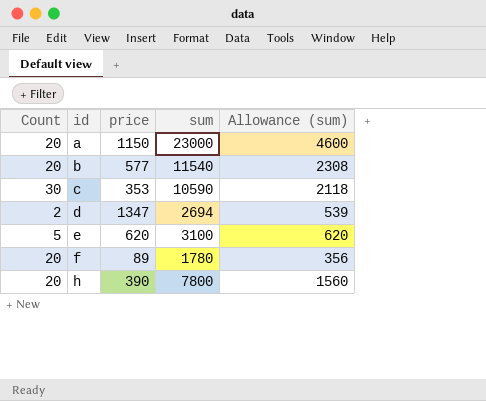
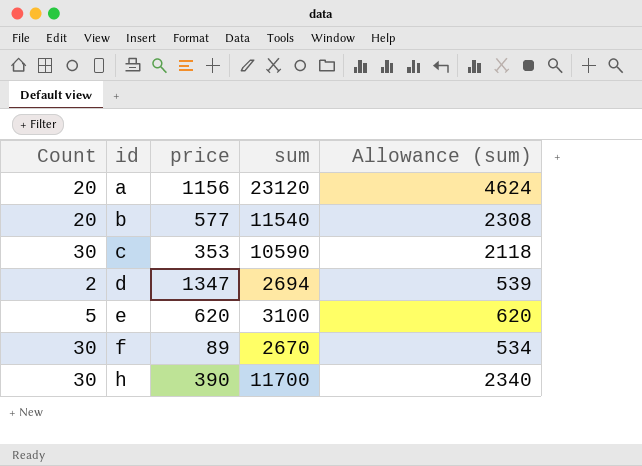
a | price: 1150 -> 1156
a | sum: 23000 -> 23120
a | Allowance (sum): 4600 -> 4624
f | Count: 20 -> 30
f | sum: 1780 -> 2670
f | Allowance (sum): 356 -> 534
h | Count: 20 -> 30
h | sum: 7800 -> 11700
h | Allowance (sum): 1560 -> 2340

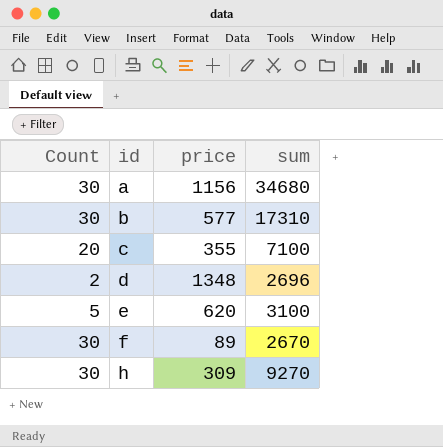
column Allowance (sum) | formula: [sum] * 0.2 -> none
a | Count: 20 -> 30
a | sum: 23120 -> 34680
b | Count: 20 -> 30
b | sum: 11540 -> 17310
c | Count: 30 -> 20
c | price: 353 -> 355
c | sum: 10590 -> 7100
d | price: 1347 -> 1348
d | sum: 2694 -> 2696
h | price: 390 -> 309
h | sum: 11700 -> 9270

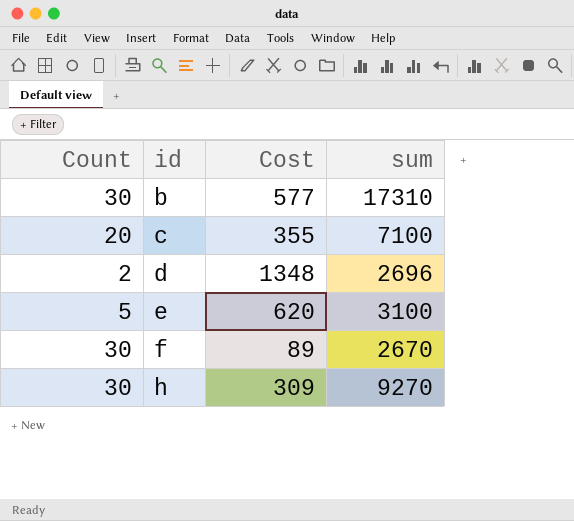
column name: price -> Cost
row a: 30 | 1156 | 34680 -> none

